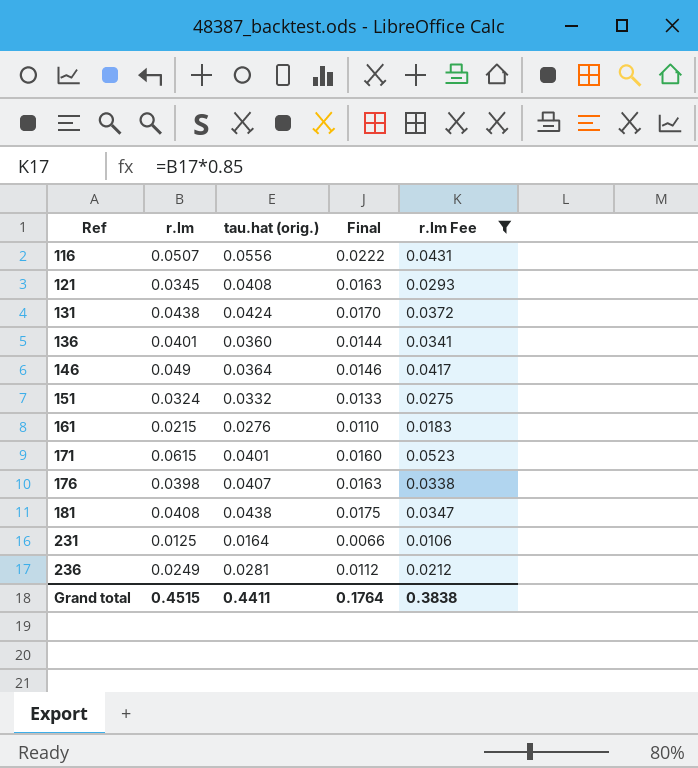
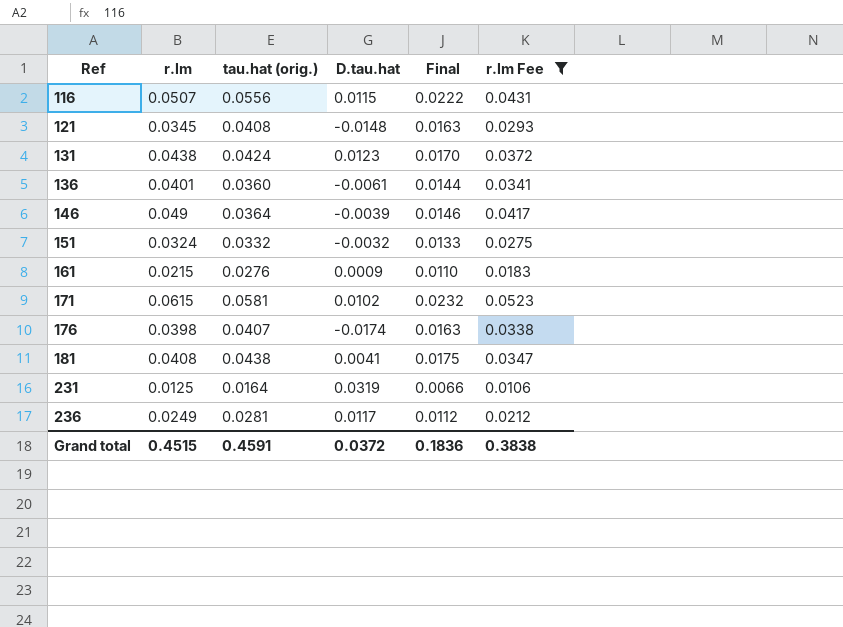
column D.tau.hat | position: none -> 4
171 | tau.hat (orig.): 0.0401 -> 0.0581
171 | Final: 0.0160 -> 0.0232
Grand total | tau.hat (orig.): 0.4411 -> 0.4591
Grand total | Final: 0.1764 -> 0.1836

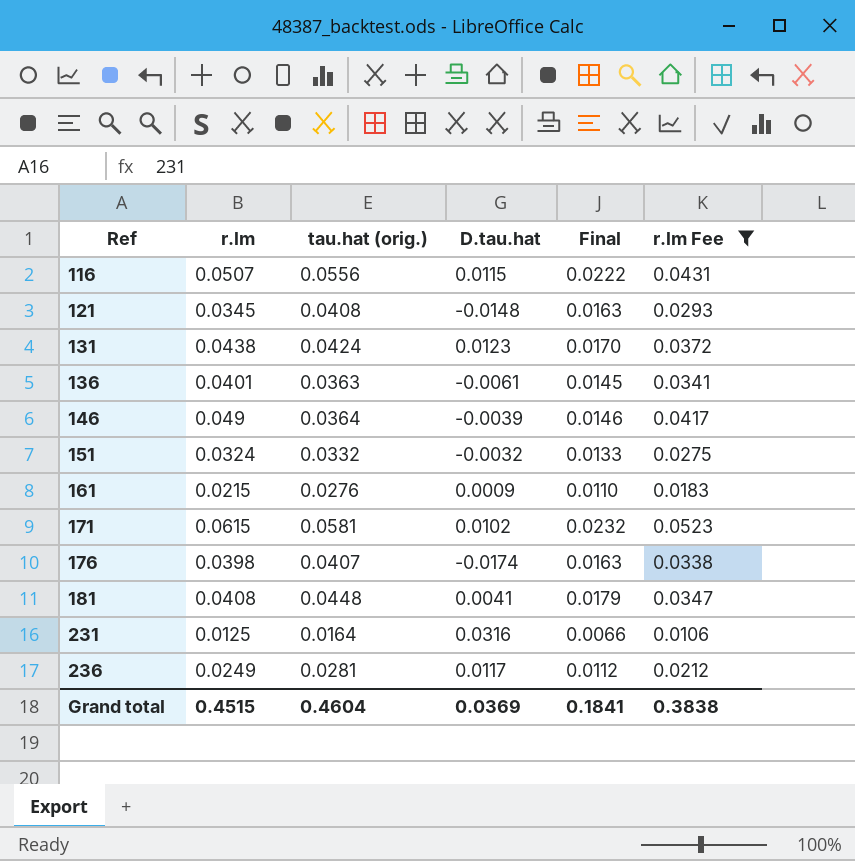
136 | tau.hat (orig.): 0.0360 -> 0.0363
136 | Final: 0.0144 -> 0.0145
181 | tau.hat (orig.): 0.0438 -> 0.0448
181 | Final: 0.0175 -> 0.0179
231 | D.tau.hat: 0.0319 -> 0.0316
Grand total | tau.hat (orig.): 0.4591 -> 0.4604
Grand total | D.tau.hat: 0.0372 -> 0.0369
Grand total | Final: 0.1836 -> 0.1841

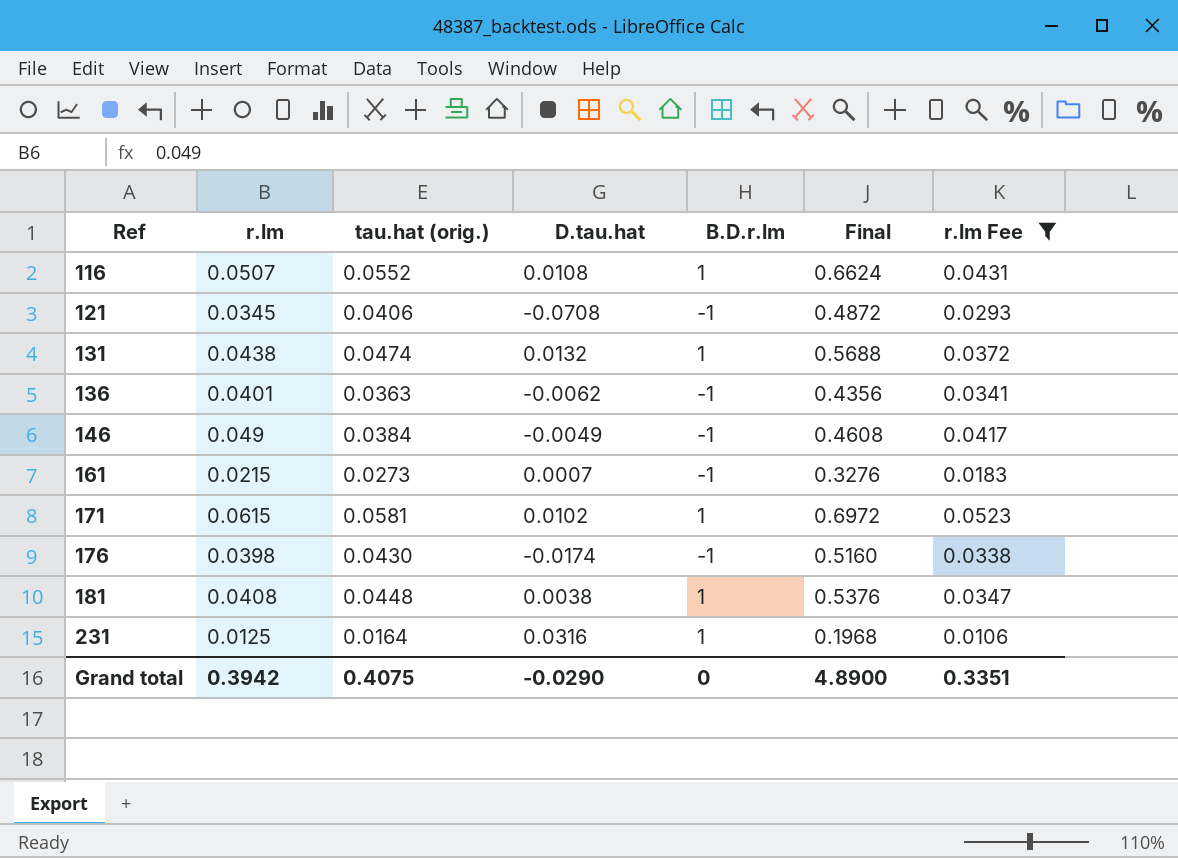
column B.D.r.lm | position: none -> 5
column Final | formula: [tau.hat (orig.)] * 0.4 -> [tau.hat (orig.)] * 12
row 151: 0.0324 | 0.0332 | -0.0032 | 0.0133 | 0.0275 -> none
row 236: 0.0249 | 0.0281 | 0.0117 | 0.0112 | 0.0212 -> none
116 | tau.hat (orig.): 0.0556 -> 0.0552
116 | D.tau.hat: 0.0115 -> 0.0108
121 | tau.hat (orig.): 0.0408 -> 0.0406
121 | D.tau.hat: -0.0148 -> -0.0708
131 | tau.hat (orig.): 0.0424 -> 0.0474
131 | D.tau.hat: 0.0123 -> 0.0132
136 | D.tau.hat: -0.0061 -> -0.0062
146 | tau.hat (orig.): 0.0364 -> 0.0384
146 | D.tau.hat: -0.0039 -> -0.0049
161 | tau.hat (orig.): 0.0276 -> 0.0273
161 | D.tau.hat: 0.0009 -> 0.0007
176 | tau.hat (orig.): 0.0407 -> 0.0430
181 | D.tau.hat: 0.0041 -> 0.0038
Grand total | r.lm: 0.4515 -> 0.3942
Grand total | tau.hat (orig.): 0.4604 -> 0.4075
Grand total | D.tau.hat: 0.0369 -> -0.0290
Grand total | Final: 0.1841 -> 4.8900
Grand total | r.lm Fee: 0.3838 -> 0.3351

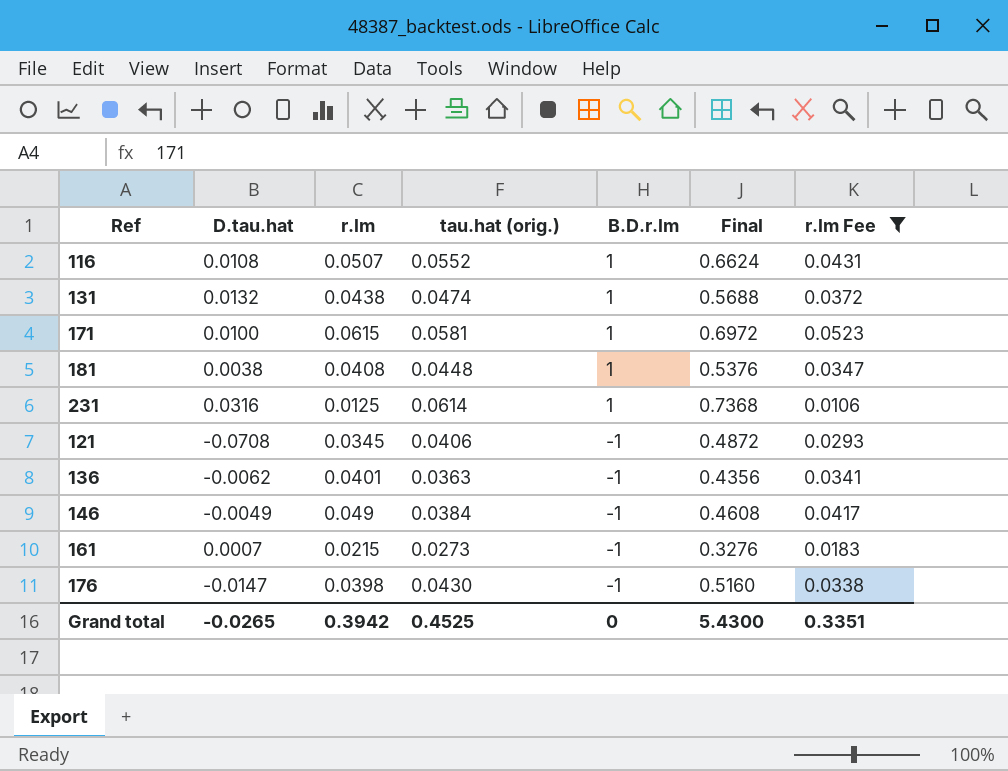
row order: Ref ascending -> B.D.r.lm descending
column D.tau.hat | position: 4 -> 2
171 | D.tau.hat: 0.0102 -> 0.0100
231 | tau.hat (orig.): 0.0164 -> 0.0614
231 | Final: 0.1968 -> 0.7368
176 | D.tau.hat: -0.0174 -> -0.0147
Grand total | D.tau.hat: -0.0290 -> -0.0265
Grand total | tau.hat (orig.): 0.4075 -> 0.4525
Grand total | Final: 4.8900 -> 5.4300

